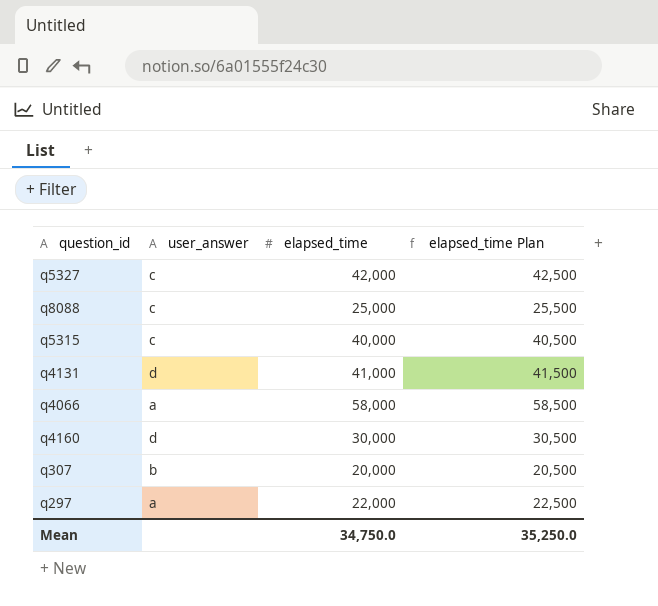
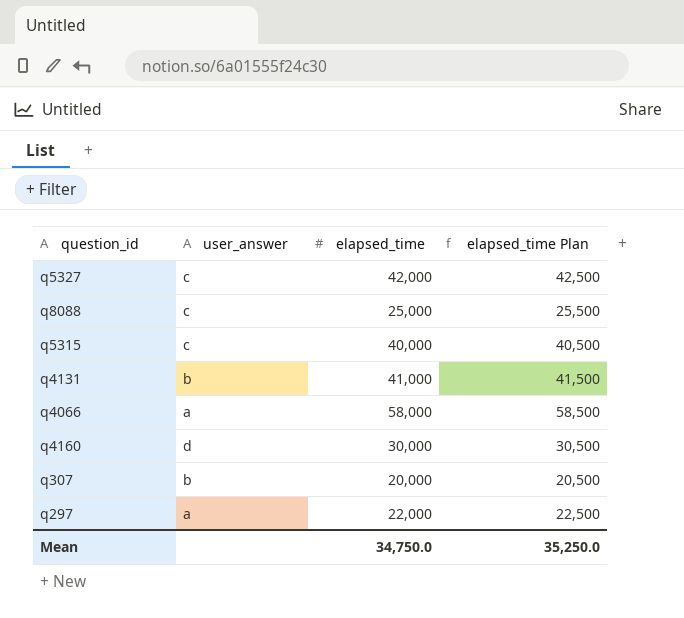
q4131 | user_answer: d -> b

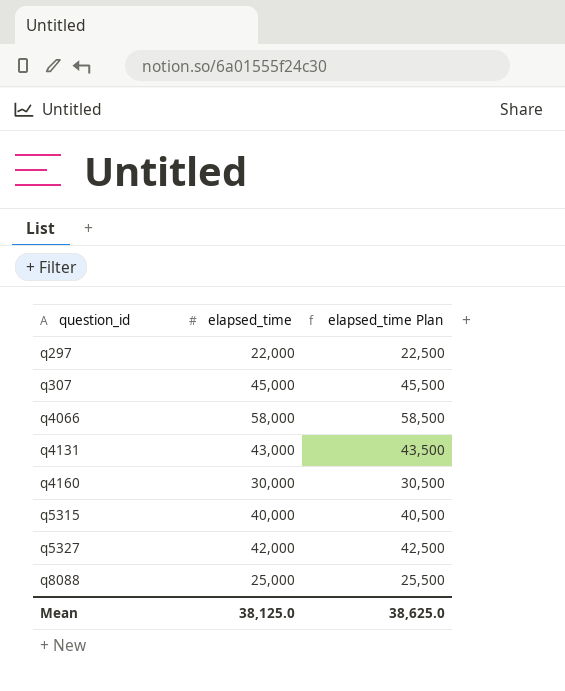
row order: none -> question_id ascending
column user_answer | position: 2 -> none
q307 | elapsed_time: 20,000 -> 45,000
q307 | elapsed_time Plan: 20,500 -> 45,500
q4131 | elapsed_time: 41,000 -> 43,000
q4131 | elapsed_time Plan: 41,500 -> 43,500
Mean | elapsed_time: 34,750.0 -> 38,125.0
Mean | elapsed_time Plan: 35,250.0 -> 38,625.0

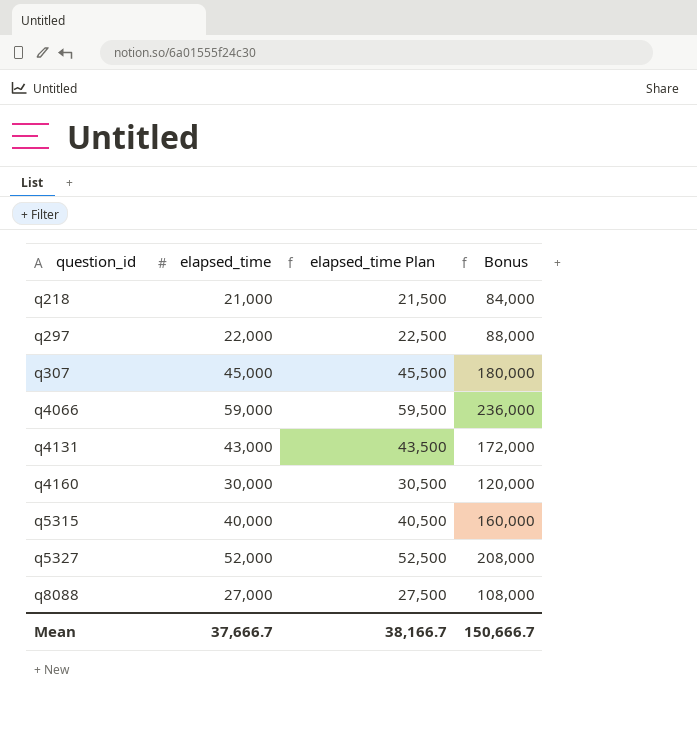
column Bonus | formula: none -> [elapsed_time] * 4
row q218: none -> 21,000 | 21,500 | 84,000
q4066 | elapsed_time: 58,000 -> 59,000
q4066 | elapsed_time Plan: 58,500 -> 59,500
q5327 | elapsed_time: 42,000 -> 52,000
q5327 | elapsed_time Plan: 42,500 -> 52,500
q8088 | elapsed_time: 25,000 -> 27,000
q8088 | elapsed_time Plan: 25,500 -> 27,500
Mean | elapsed_time: 38,125.0 -> 37,666.7
Mean | elapsed_time Plan: 38,625.0 -> 38,166.7

